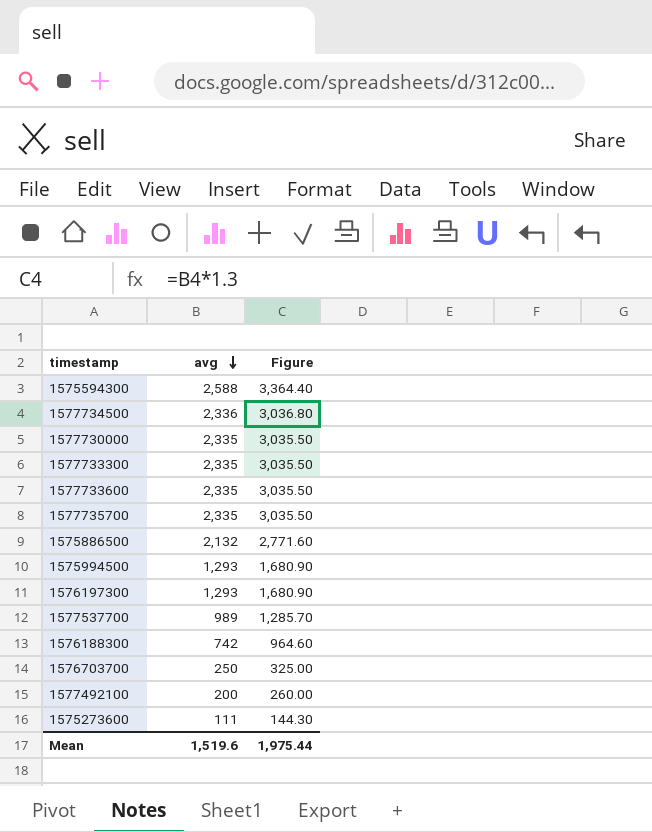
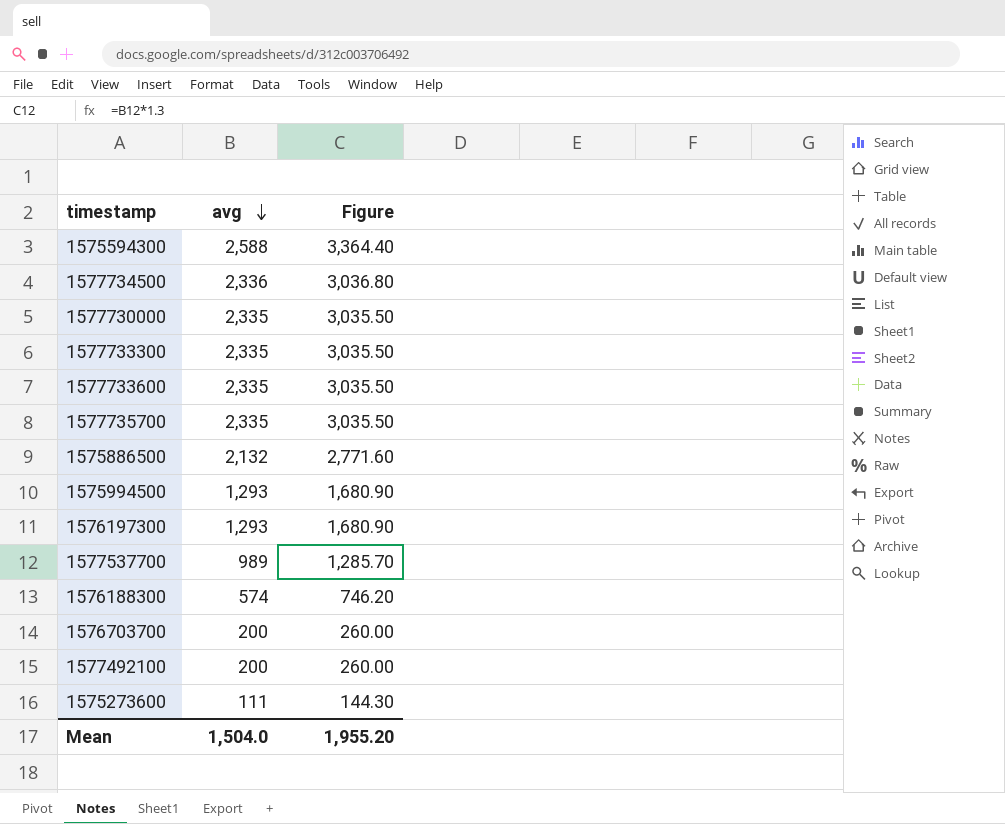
1576188300 | avg: 742 -> 574
1576188300 | Figure: 964.60 -> 746.20
1576703700 | avg: 250 -> 200
1576703700 | Figure: 325.00 -> 260.00
Mean | avg: 1,519.6 -> 1,504.0
Mean | Figure: 1,975.44 -> 1,955.20

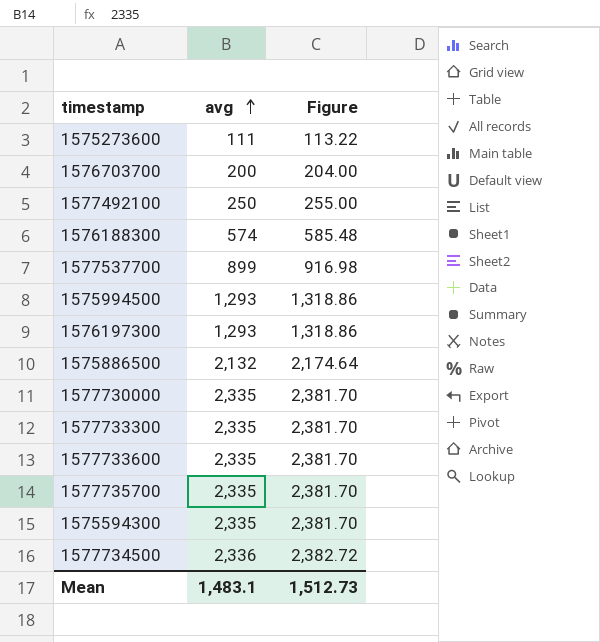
row order: avg descending -> avg ascending
column Figure | formula: [avg] * 1.3 -> [avg] * 1.02
1577492100 | avg: 200 -> 250
1577537700 | avg: 989 -> 899
1575594300 | avg: 2,588 -> 2,335
Mean | avg: 1,504.0 -> 1,483.1
Mean | Figure: 1,955.20 -> 1,512.73

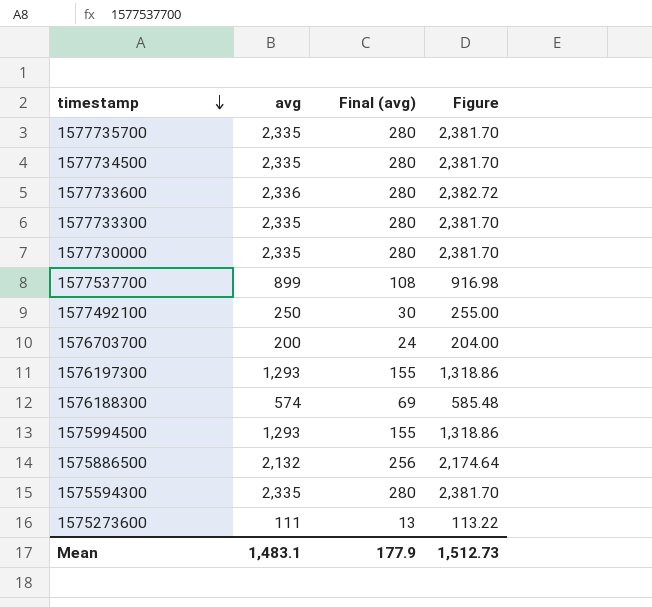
row order: avg ascending -> timestamp descending
column Final (avg) | formula: none -> [avg] * 0.12
1577734500 | avg: 2,336 -> 2,335
1577734500 | Figure: 2,382.72 -> 2,381.70
1577733600 | avg: 2,335 -> 2,336
1577733600 | Figure: 2,381.70 -> 2,382.72

